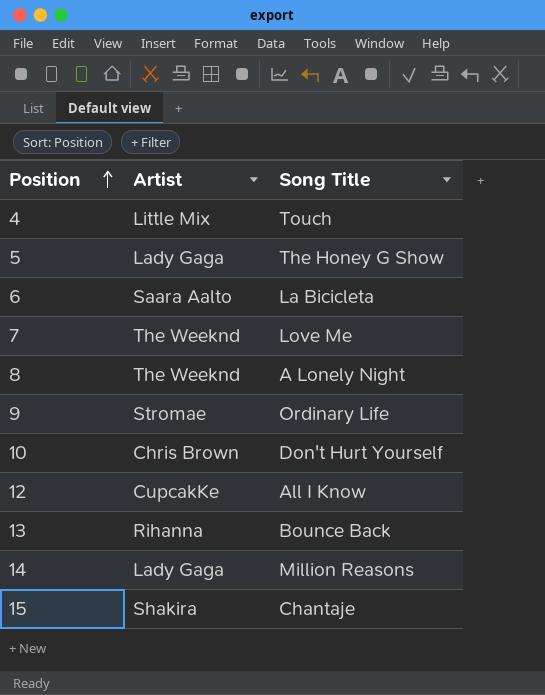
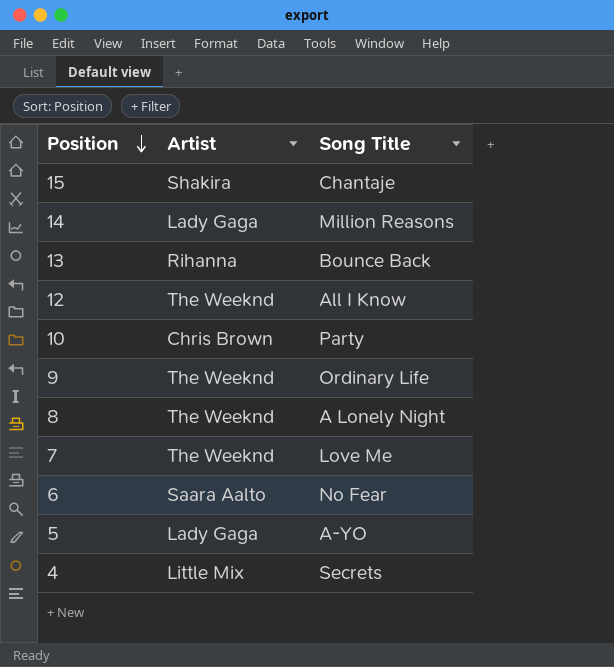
row order: Position ascending -> Position descending
12 | Artist: CupcakKe -> The Weeknd
10 | Song Title: Don't Hurt Yourself -> Party
9 | Artist: Stromae -> The Weeknd
6 | Song Title: La Bicicleta -> No Fear
5 | Song Title: The Honey G Show -> A-YO
4 | Song Title: Touch -> Secrets

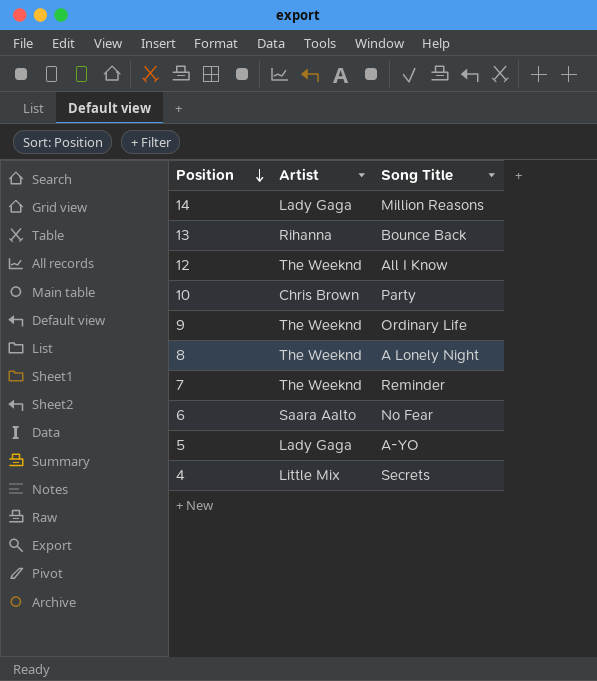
row 15: Shakira | Chantaje -> none
7 | Song Title: Love Me -> Reminder

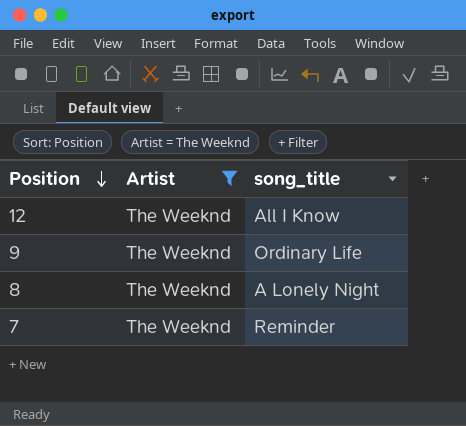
filter: none -> Artist = The Weeknd
column name: Song Title -> song_title

